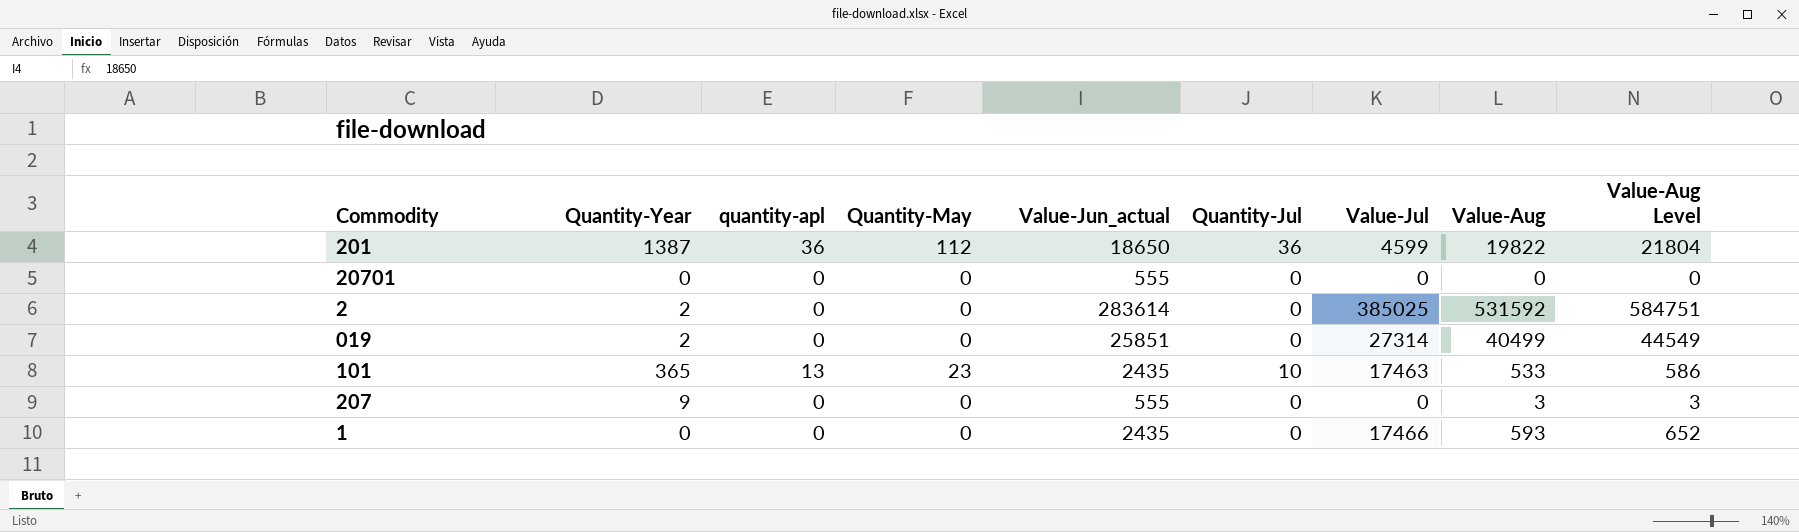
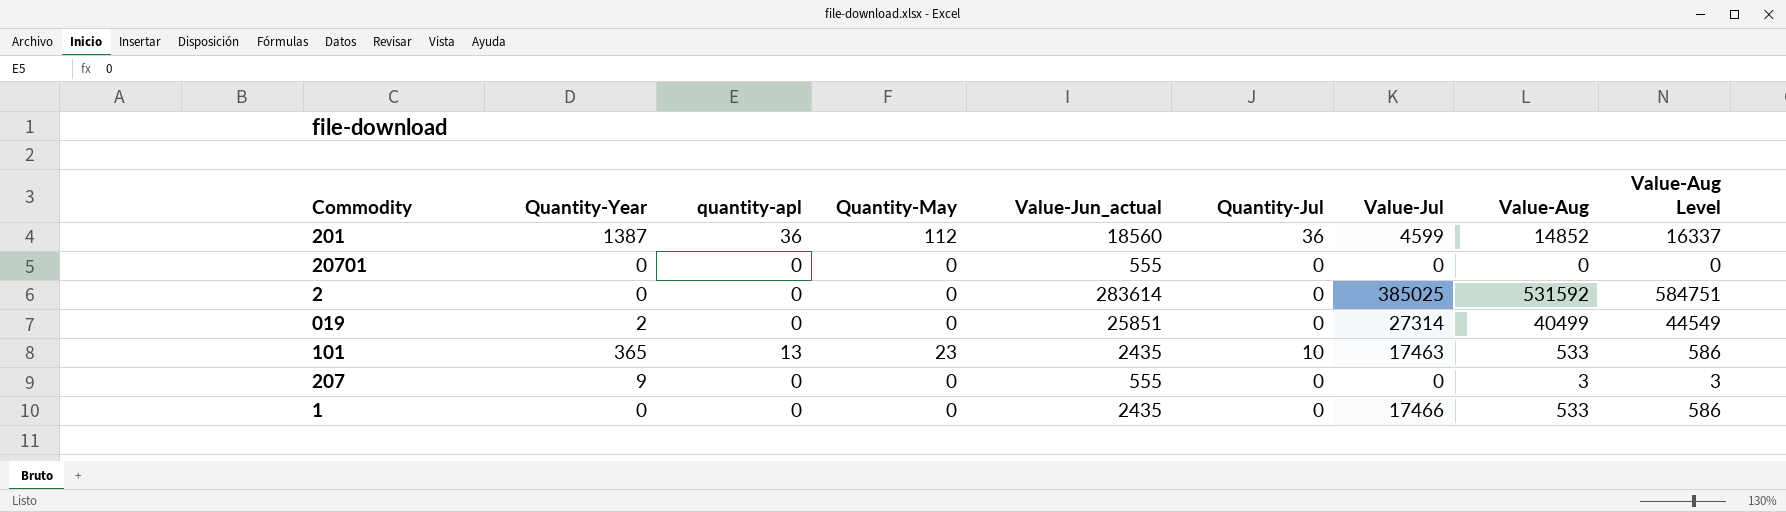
201 | Value-Jun_actual: 18650 -> 18560
201 | Value-Aug: 19822 -> 14852
201 | Value-Aug Level: 21804 -> 16337
2 | Quantity-Year: 2 -> 0
1 | Value-Aug: 593 -> 533
1 | Value-Aug Level: 652 -> 586

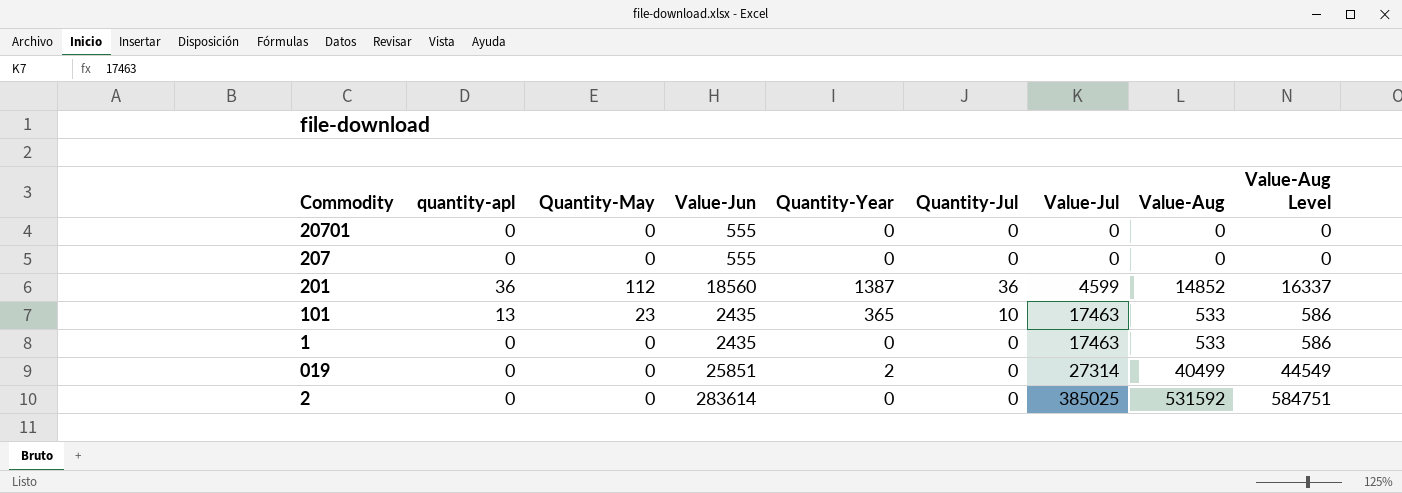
row order: none -> Value-Jul ascending
column name: Value-Jun_actual -> Value-Jun
column Quantity-Year | position: 2 -> 5
207 | Quantity-Year: 9 -> 0
207 | Value-Aug: 3 -> 0
207 | Value-Aug Level: 3 -> 0
1 | Value-Jul: 17466 -> 17463

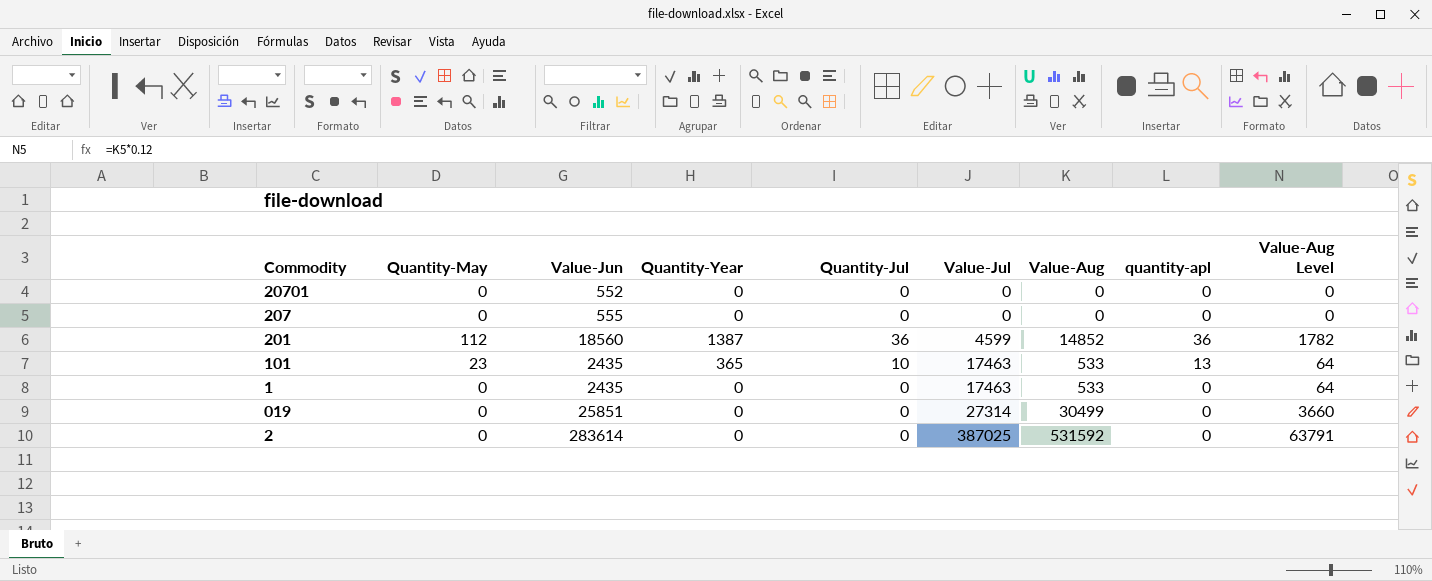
column quantity-apl | position: 2 -> 8
column Value-Aug Level | formula: [Value-Aug] * 1.1 -> [Value-Aug] * 0.12
20701 | Value-Jun: 555 -> 552
019 | Quantity-Year: 2 -> 0
019 | Value-Aug: 40499 -> 30499
2 | Value-Jul: 385025 -> 387025

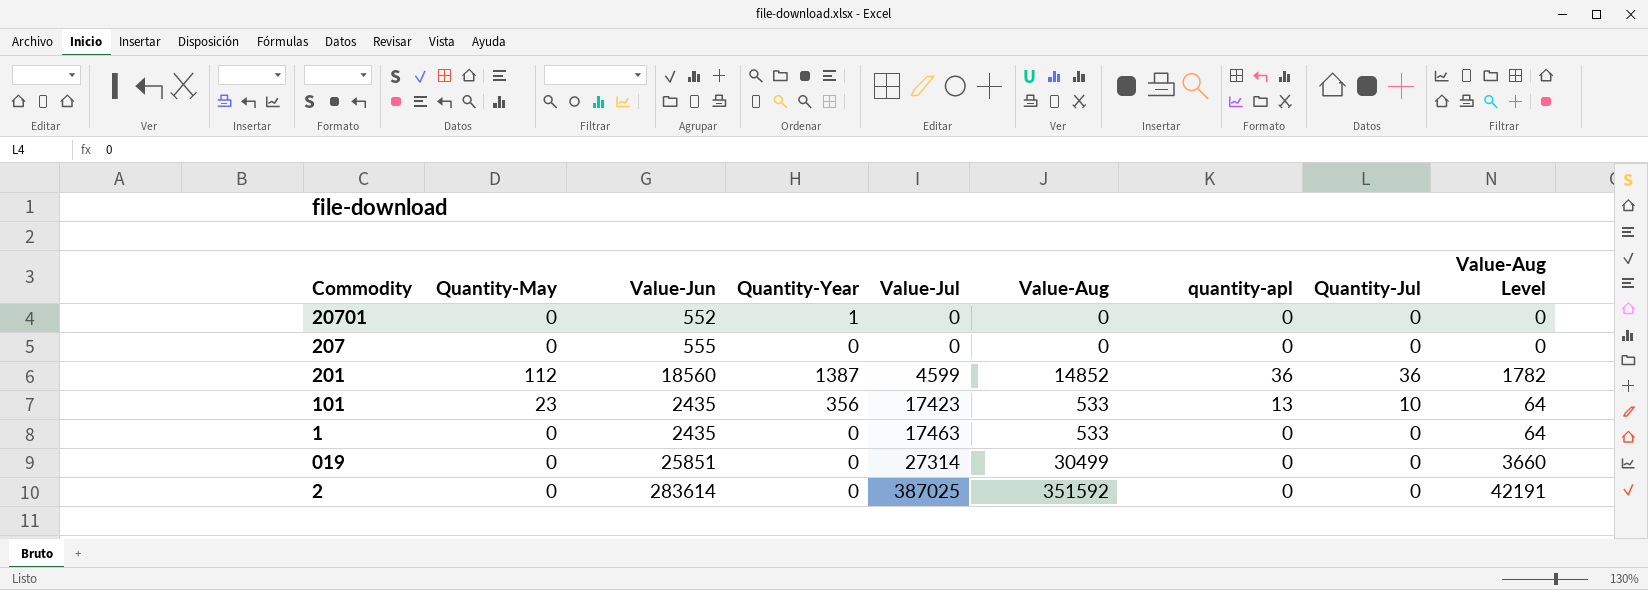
column Quantity-Jul | position: 5 -> 8
20701 | Quantity-Year: 0 -> 1
101 | Quantity-Year: 365 -> 356
101 | Value-Jul: 17463 -> 17423
2 | Value-Aug: 531592 -> 351592
2 | Value-Aug Level: 63791 -> 42191

